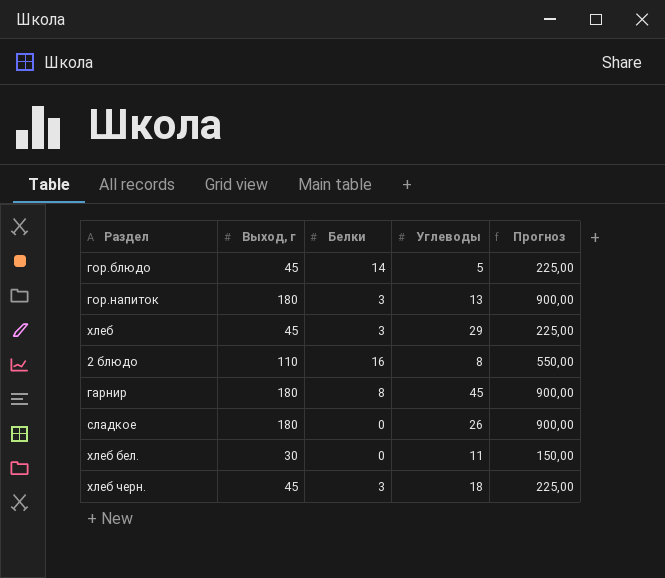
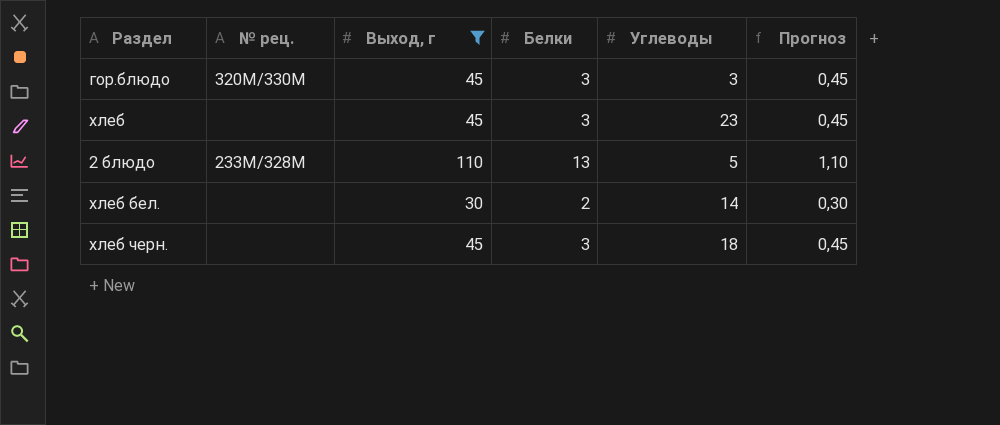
filter: none -> Выход, г != 180
column № рец. | position: none -> 2
column Прогноз | formula: [Выход, г] * 5 -> [Выход, г] * 0,01
гор.блюдо | Белки: 14 -> 3
гор.блюдо | Углеводы: 5 -> 3
хлеб | Углеводы: 29 -> 23
2 блюдо | Белки: 16 -> 13
2 блюдо | Углеводы: 8 -> 5
хлеб бел. | Белки: 0 -> 2
хлеб бел. | Углеводы: 11 -> 14

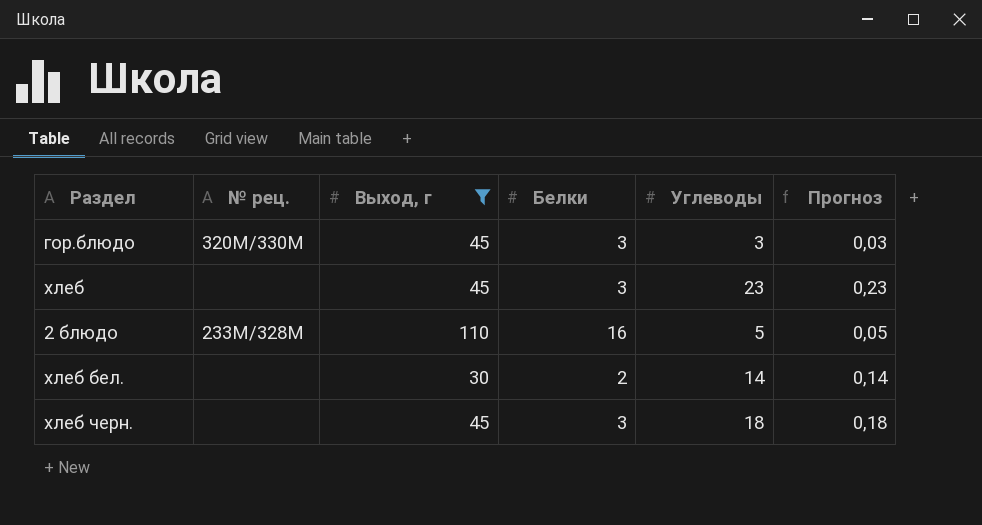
column Прогноз | formula: [Выход, г] * 0,01 -> [Углеводы] * 0,01
2 блюдо | Белки: 13 -> 16

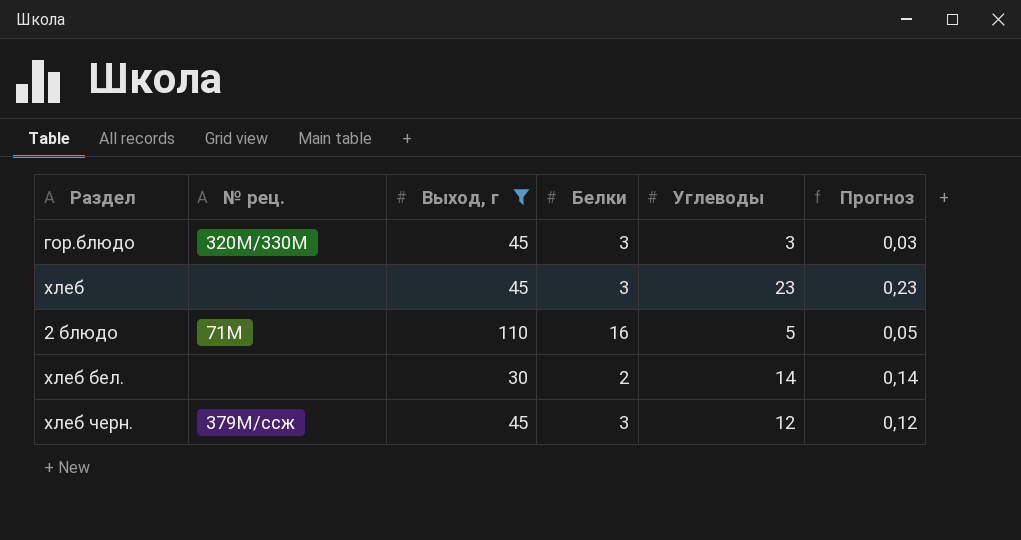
2 блюдо | № рец.: 233М/328М -> 71М
хлеб черн. | № рец.: none -> 379М/ссж
хлеб черн. | Углеводы: 18 -> 12
хлеб черн. | Прогноз: 0,18 -> 0,12

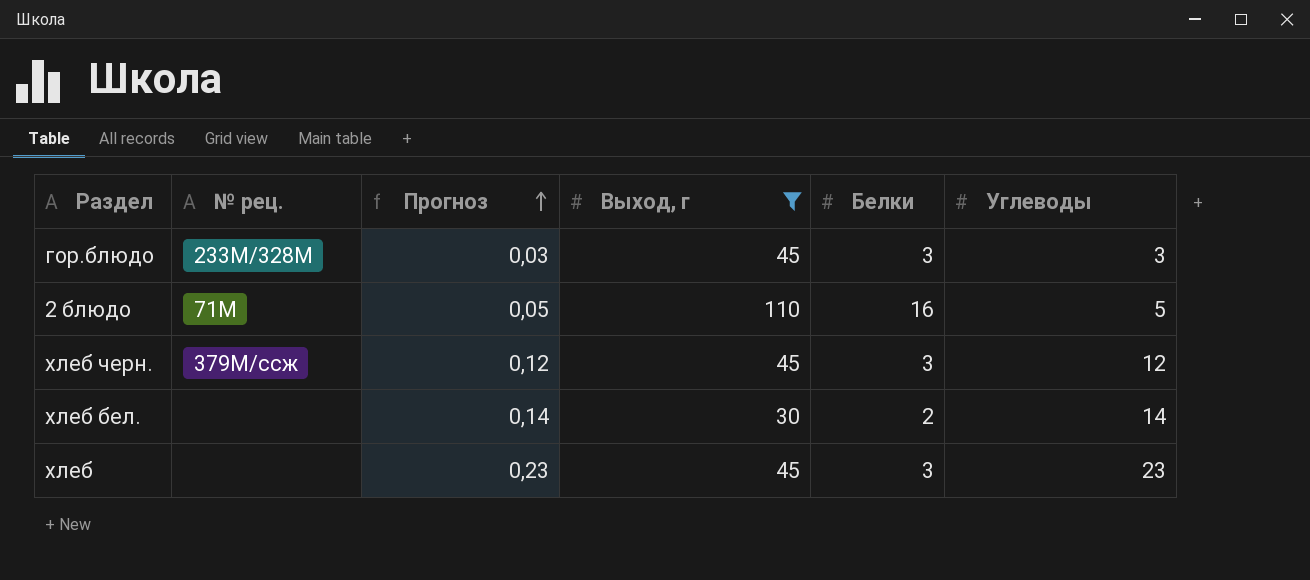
row order: none -> Прогноз ascending
column Прогноз | position: 6 -> 3
гор.блюдо | № рец.: 320М/330М -> 233М/328М

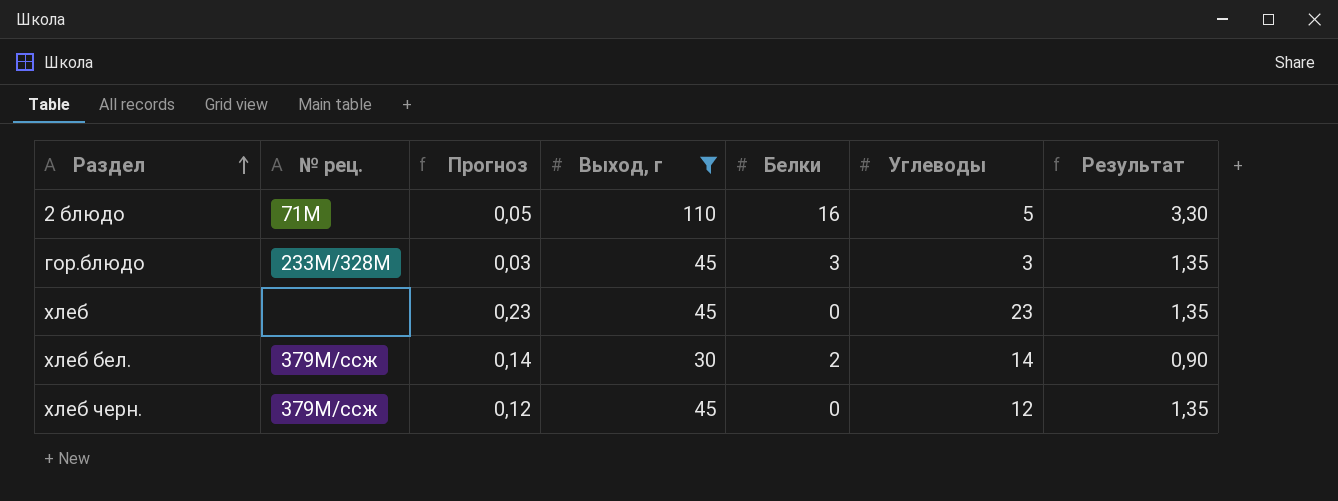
row order: Прогноз ascending -> Раздел ascending
column Результат | formula: none -> [Выход, г] * 0,03
хлеб | Белки: 3 -> 0
хлеб бел. | № рец.: none -> 379М/ссж
хлеб черн. | Белки: 3 -> 0

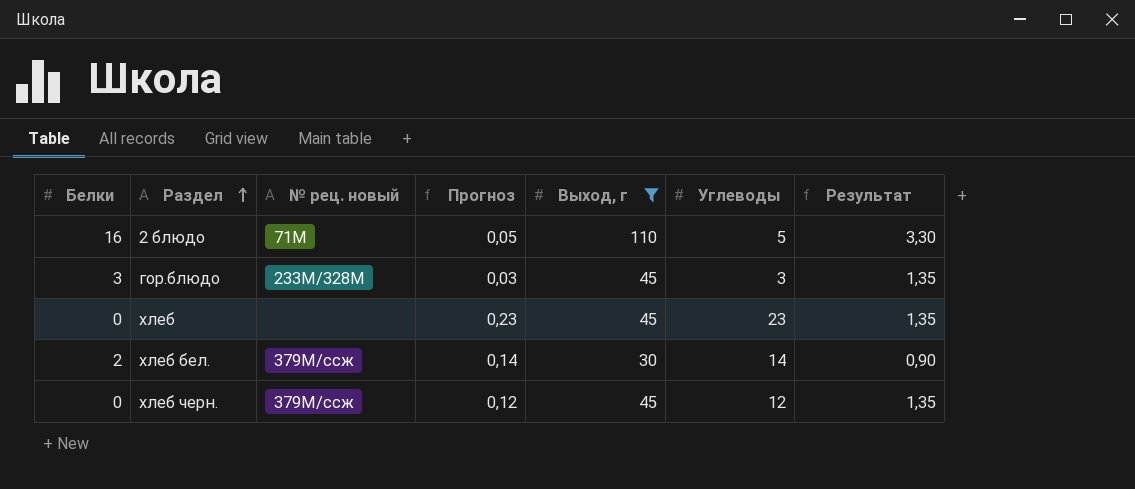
column Белки | position: 5 -> 1
column name: № рец. -> № рец. новый

